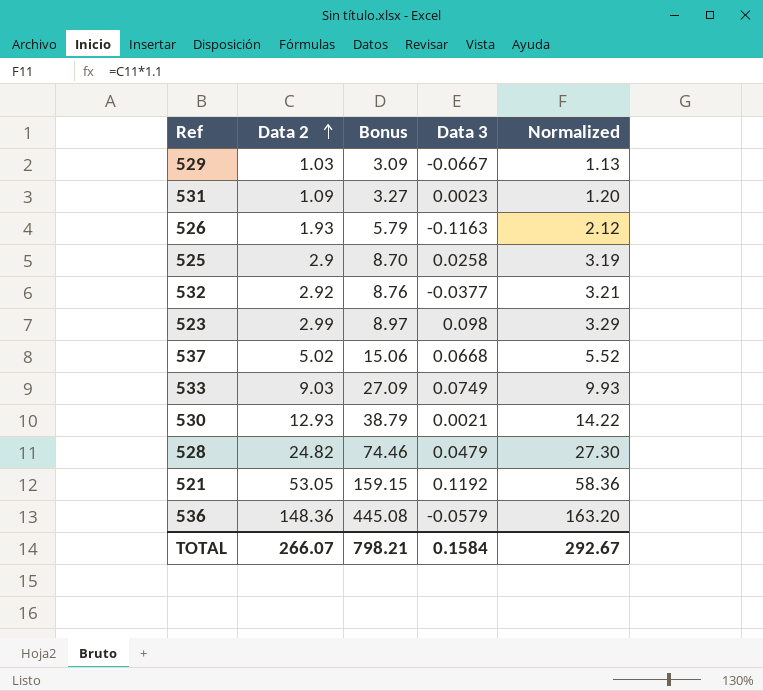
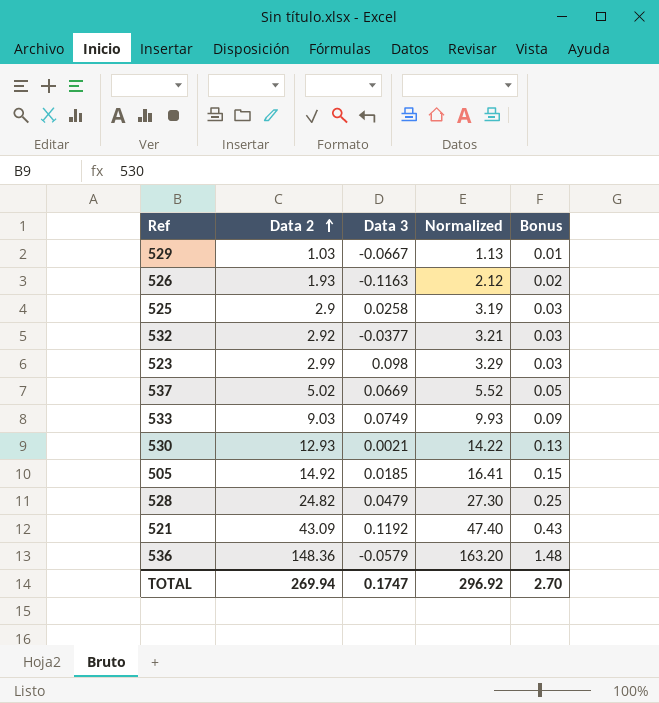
column Bonus | formula: [Data 2] * 3 -> [Data 2] * 0.01
column Bonus | position: 3 -> 5
row 531: 1.09 | 3.27 | 0.0023 | 1.20 -> none
537 | Data 3: 0.0668 -> 0.0669
row 505: none -> 14.92 | 0.0185 | 16.41 | 0.15
521 | Data 2: 53.05 -> 43.09
521 | Normalized: 58.36 -> 47.40
TOTAL | Data 2: 266.07 -> 269.94
TOTAL | Data 3: 0.1584 -> 0.1747
TOTAL | Normalized: 292.67 -> 296.92
TOTAL | Bonus: 798.21 -> 2.70

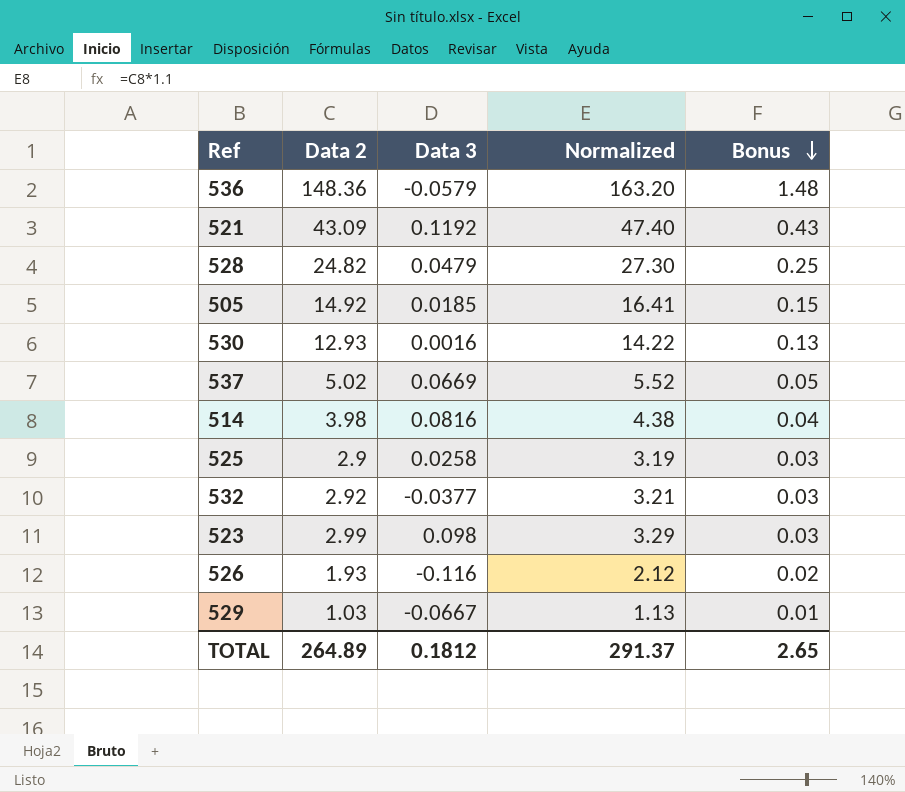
row order: Data 2 ascending -> Bonus descending
row 533: 9.03 | 0.0749 | 9.93 | 0.09 -> none
530 | Data 3: 0.0021 -> 0.0016
row 514: none -> 3.98 | 0.0816 | 4.38 | 0.04
526 | Data 3: -0.1163 -> -0.116
TOTAL | Data 2: 269.94 -> 264.89
TOTAL | Data 3: 0.1747 -> 0.1812
TOTAL | Normalized: 296.92 -> 291.37
TOTAL | Bonus: 2.70 -> 2.65

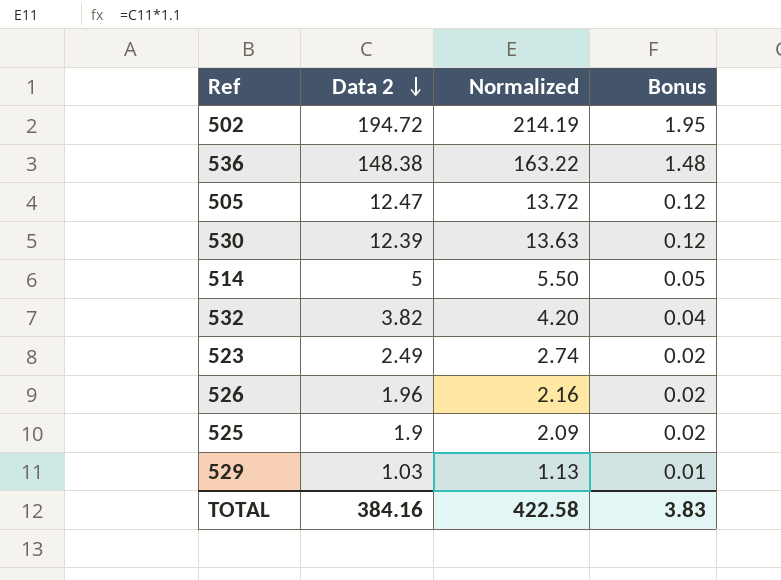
row order: Bonus descending -> Data 2 descending
column Data 3 | position: 3 -> none
row 521: 43.09 | 0.1192 | 47.40 | 0.43 -> none
row 528: 24.82 | 0.0479 | 27.30 | 0.25 -> none
row 537: 5.02 | 0.0669 | 5.52 | 0.05 -> none
row 502: none -> 194.72 | 214.19 | 1.95
536 | Data 2: 148.36 -> 148.38
536 | Normalized: 163.20 -> 163.22
505 | Data 2: 14.92 -> 12.47
505 | Normalized: 16.41 -> 13.72
505 | Bonus: 0.15 -> 0.12
530 | Data 2: 12.93 -> 12.39
530 | Normalized: 14.22 -> 13.63
530 | Bonus: 0.13 -> 0.12
514 | Data 2: 3.98 -> 5
514 | Normalized: 4.38 -> 5.50
514 | Bonus: 0.04 -> 0.05
532 | Data 2: 2.92 -> 3.82
532 | Normalized: 3.21 -> 4.20
532 | Bonus: 0.03 -> 0.04
523 | Data 2: 2.99 -> 2.49
523 | Normalized: 3.29 -> 2.74
523 | Bonus: 0.03 -> 0.02
526 | Data 2: 1.93 -> 1.96
526 | Normalized: 2.12 -> 2.16
525 | Data 2: 2.9 -> 1.9
525 | Normalized: 3.19 -> 2.09
525 | Bonus: 0.03 -> 0.02
TOTAL | Data 2: 264.89 -> 384.16
TOTAL | Normalized: 291.37 -> 422.58
TOTAL | Bonus: 2.65 -> 3.83

